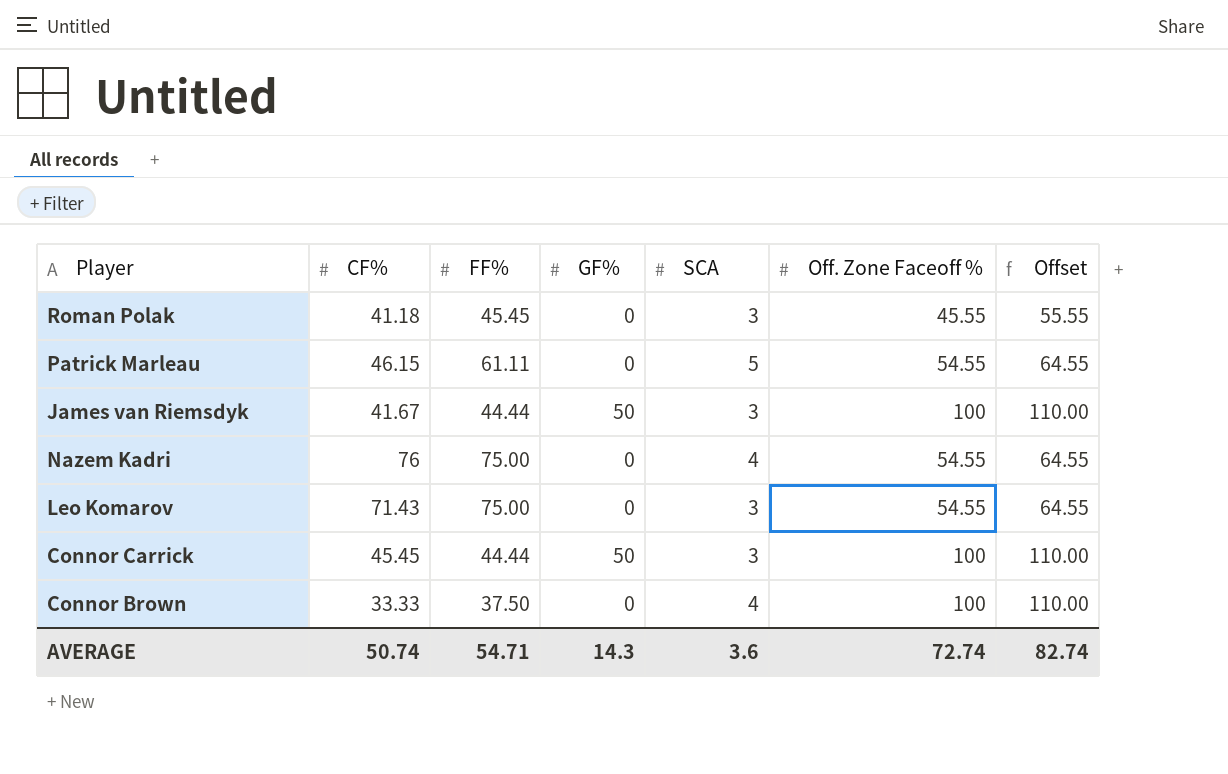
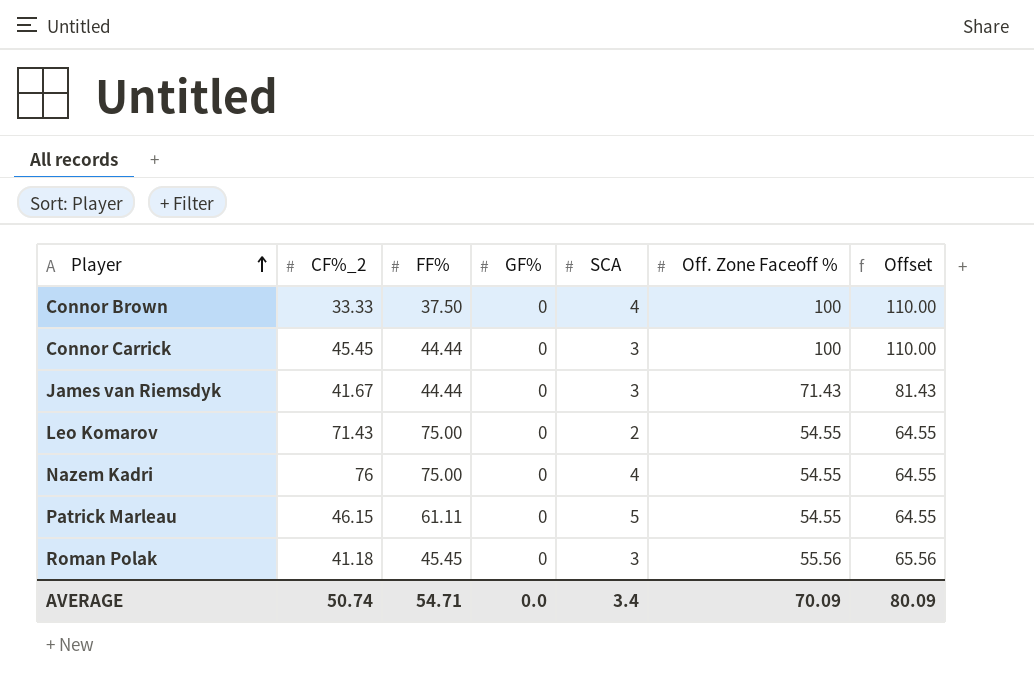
row order: none -> Player ascending
column name: CF% -> CF%_2
Connor Carrick | GF%: 50 -> 0
James van Riemsdyk | GF%: 50 -> 0
James van Riemsdyk | Off. Zone Faceoff %: 100 -> 71.43
James van Riemsdyk | Offset: 110.00 -> 81.43
Leo Komarov | SCA: 3 -> 2
Roman Polak | Off. Zone Faceoff %: 45.55 -> 55.56
Roman Polak | Offset: 55.55 -> 65.56
AVERAGE | GF%: 14.3 -> 0.0
AVERAGE | SCA: 3.6 -> 3.4
AVERAGE | Off. Zone Faceoff %: 72.74 -> 70.09
AVERAGE | Offset: 82.74 -> 80.09

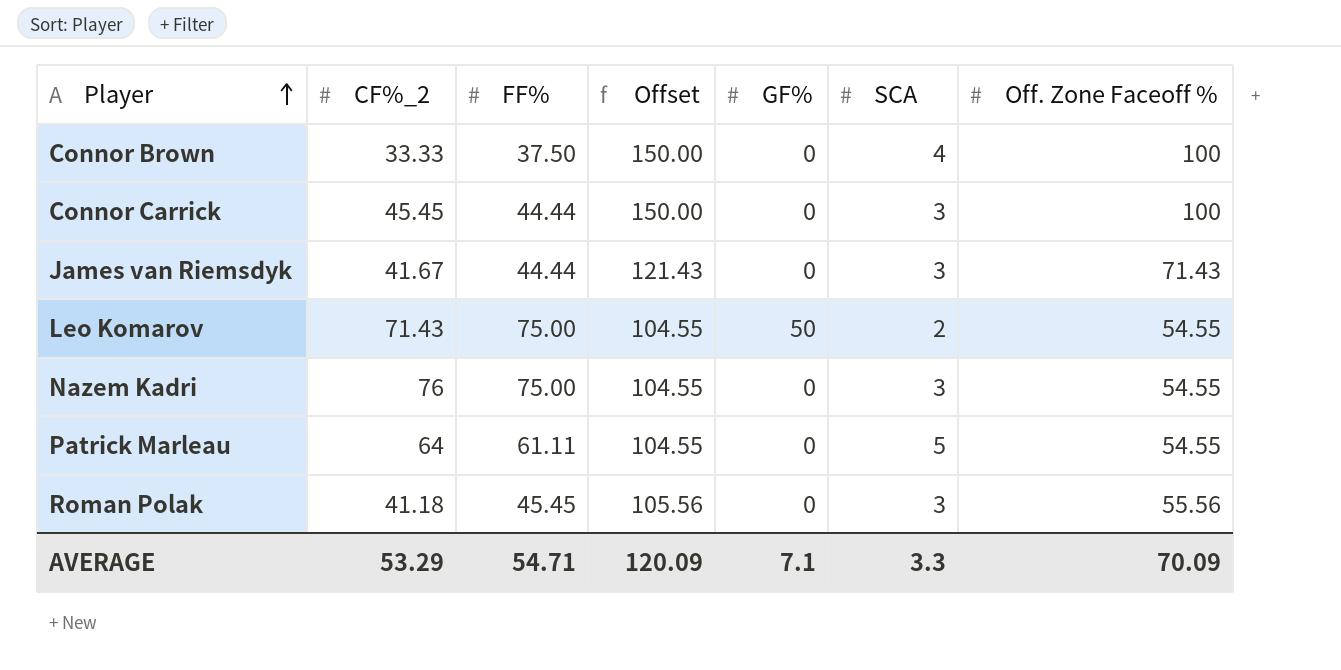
column Offset | formula: [Off. Zone Faceoff %] + 10 -> [Off. Zone Faceoff %] + 50
column Offset | position: 7 -> 4
Leo Komarov | GF%: 0 -> 50
Nazem Kadri | SCA: 4 -> 3
Patrick Marleau | CF%_2: 46.15 -> 64
AVERAGE | CF%_2: 50.74 -> 53.29
AVERAGE | Offset: 80.09 -> 120.09
AVERAGE | GF%: 0.0 -> 7.1
AVERAGE | SCA: 3.4 -> 3.3

